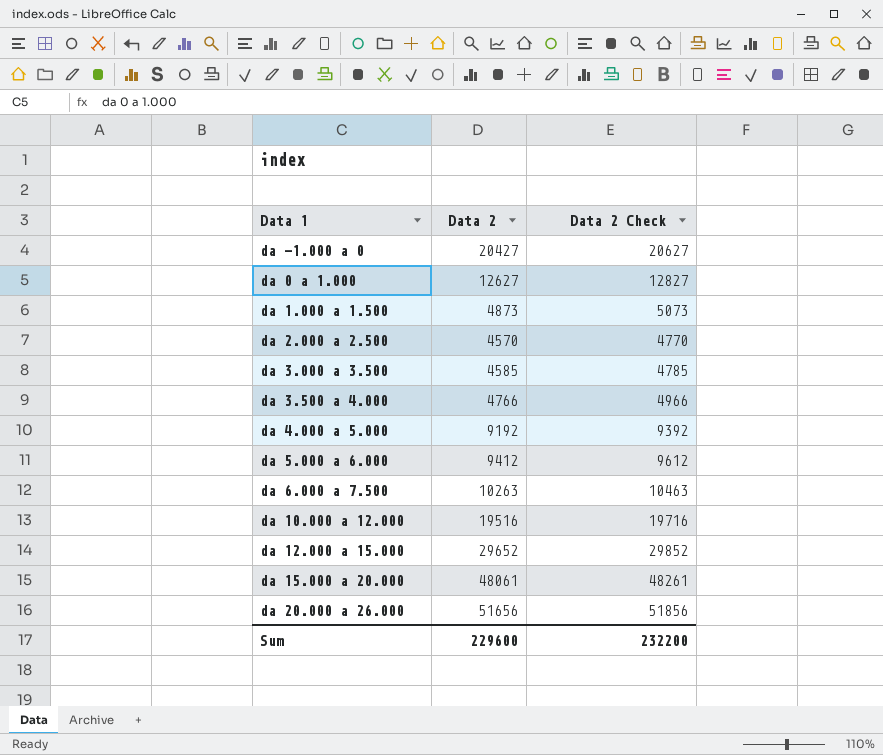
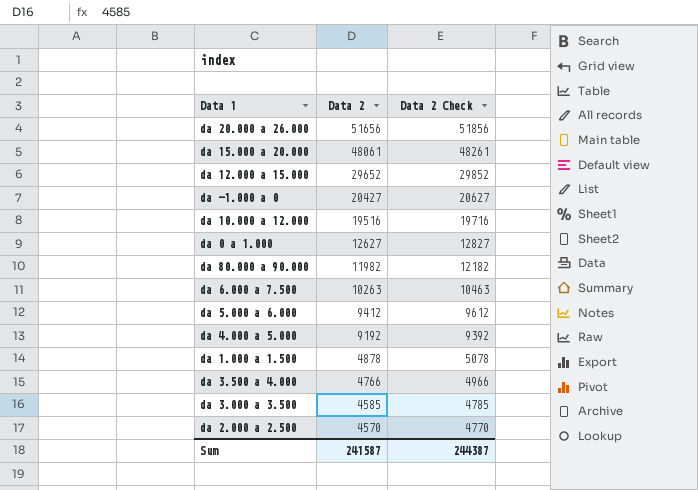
row order: none -> Data 2 descending
row da 80.000 a 90.000: none -> 11982 | 12182
da 1.000 a 1.500 | Data 2: 4873 -> 4878
da 1.000 a 1.500 | Data 2 Check: 5073 -> 5078
Sum | Data 2: 229600 -> 241587
Sum | Data 2 Check: 232200 -> 244387

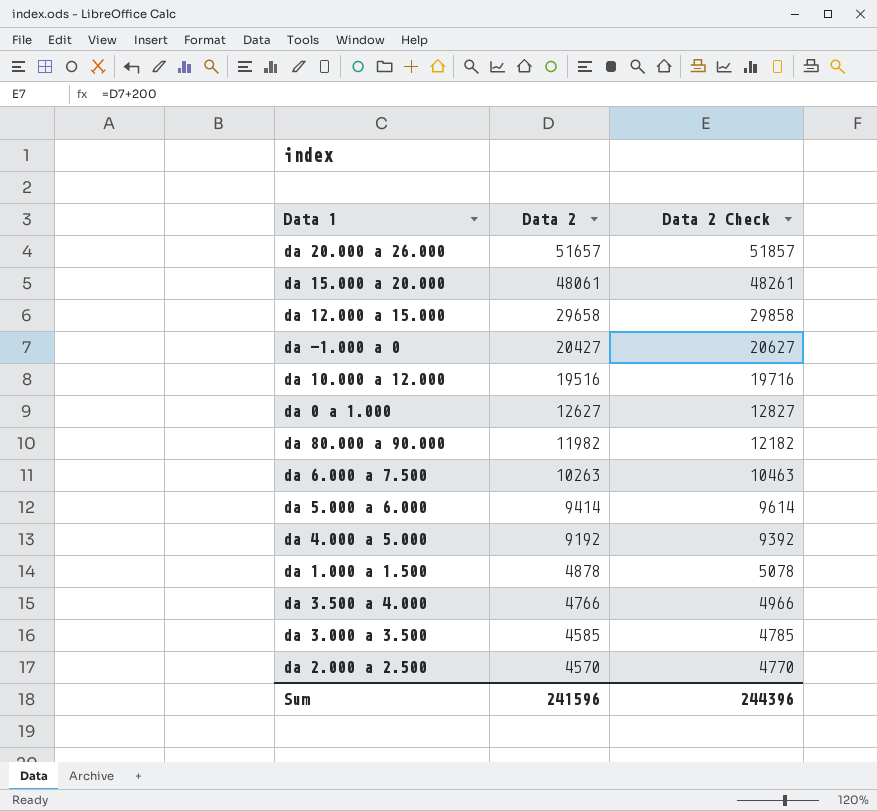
da 20.000 a 26.000 | Data 2: 51656 -> 51657
da 20.000 a 26.000 | Data 2 Check: 51856 -> 51857
da 12.000 a 15.000 | Data 2: 29652 -> 29658
da 12.000 a 15.000 | Data 2 Check: 29852 -> 29858
da 5.000 a 6.000 | Data 2: 9412 -> 9414
da 5.000 a 6.000 | Data 2 Check: 9612 -> 9614
Sum | Data 2: 241587 -> 241596
Sum | Data 2 Check: 244387 -> 244396

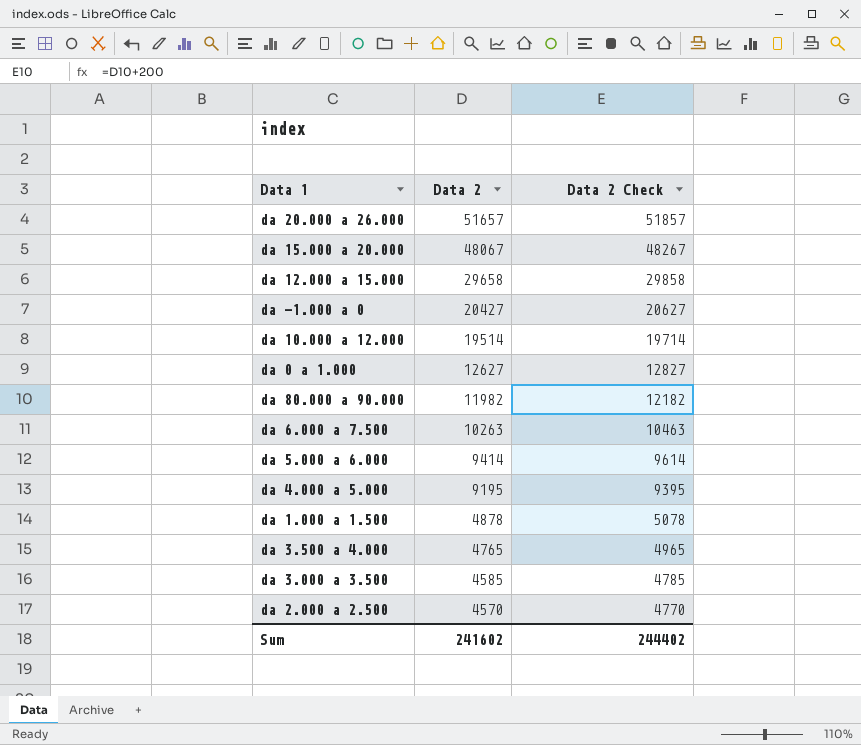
da 15.000 a 20.000 | Data 2: 48061 -> 48067
da 15.000 a 20.000 | Data 2 Check: 48261 -> 48267
da 10.000 a 12.000 | Data 2: 19516 -> 19514
da 10.000 a 12.000 | Data 2 Check: 19716 -> 19714
da 4.000 a 5.000 | Data 2: 9192 -> 9195
da 4.000 a 5.000 | Data 2 Check: 9392 -> 9395
da 3.500 a 4.000 | Data 2: 4766 -> 4765
da 3.500 a 4.000 | Data 2 Check: 4966 -> 4965
Sum | Data 2: 241596 -> 241602
Sum | Data 2 Check: 244396 -> 244402

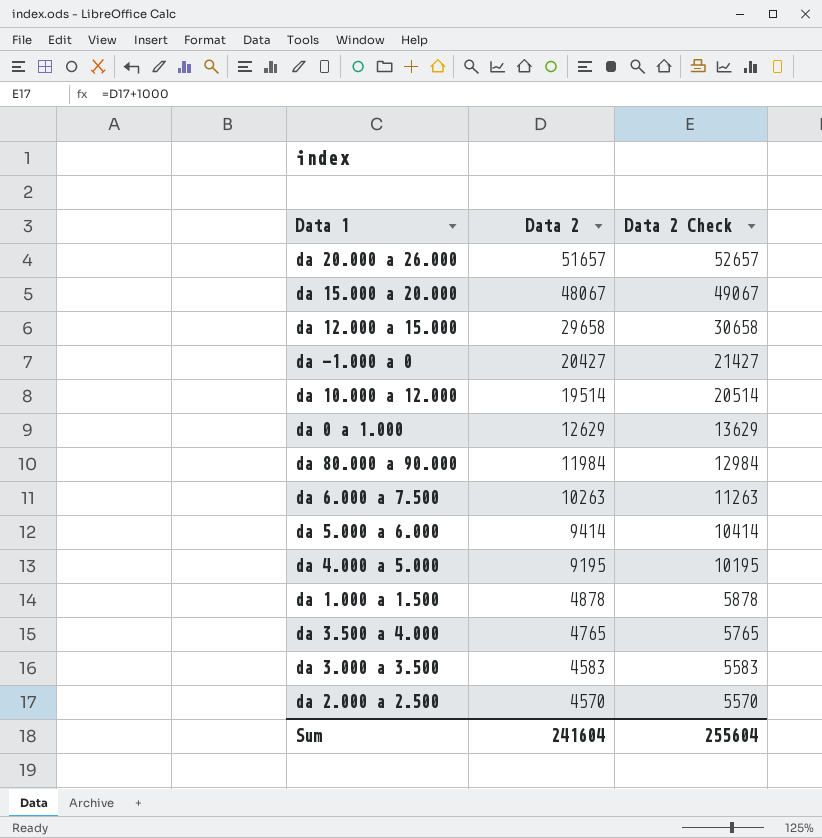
column Data 2 Check | formula: [Data 2] + 200 -> [Data 2] + 1000
da 0 a 1.000 | Data 2: 12627 -> 12629
da 80.000 a 90.000 | Data 2: 11982 -> 11984
da 3.000 a 3.500 | Data 2: 4585 -> 4583
Sum | Data 2: 241602 -> 241604
Sum | Data 2 Check: 244402 -> 255604

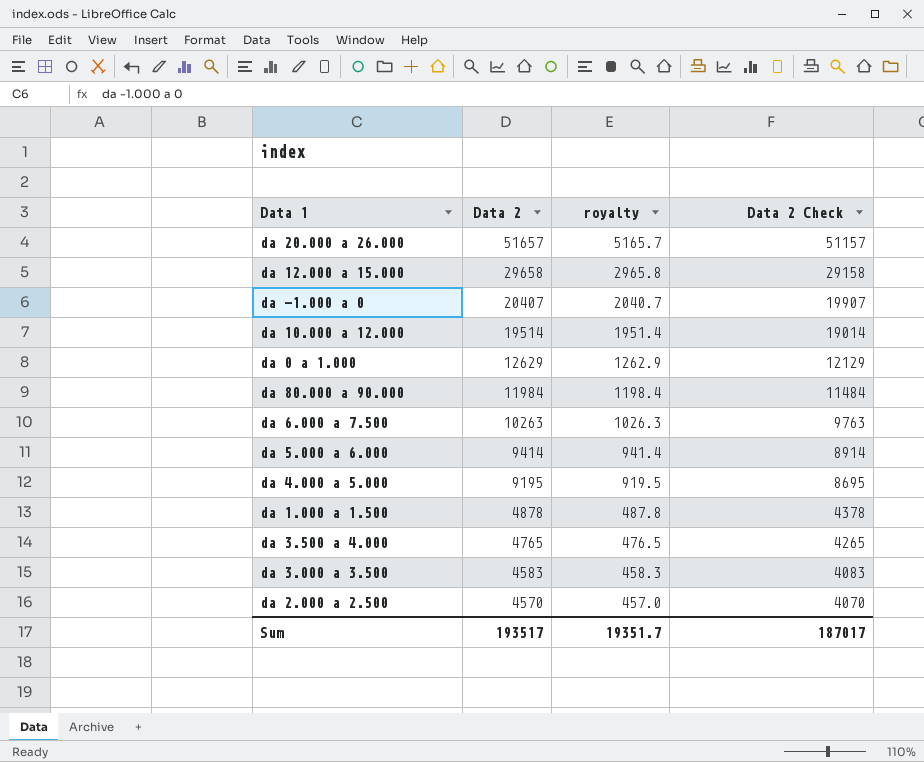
column royalty | formula: none -> [Data 2] * 0.1
column Data 2 Check | formula: [Data 2] + 1000 -> [Data 2] - 500
row da 15.000 a 20.000: 48067 | 49067 -> none
da -1.000 a 0 | Data 2: 20427 -> 20407
Sum | Data 2: 241604 -> 193517
Sum | Data 2 Check: 255604 -> 187017

